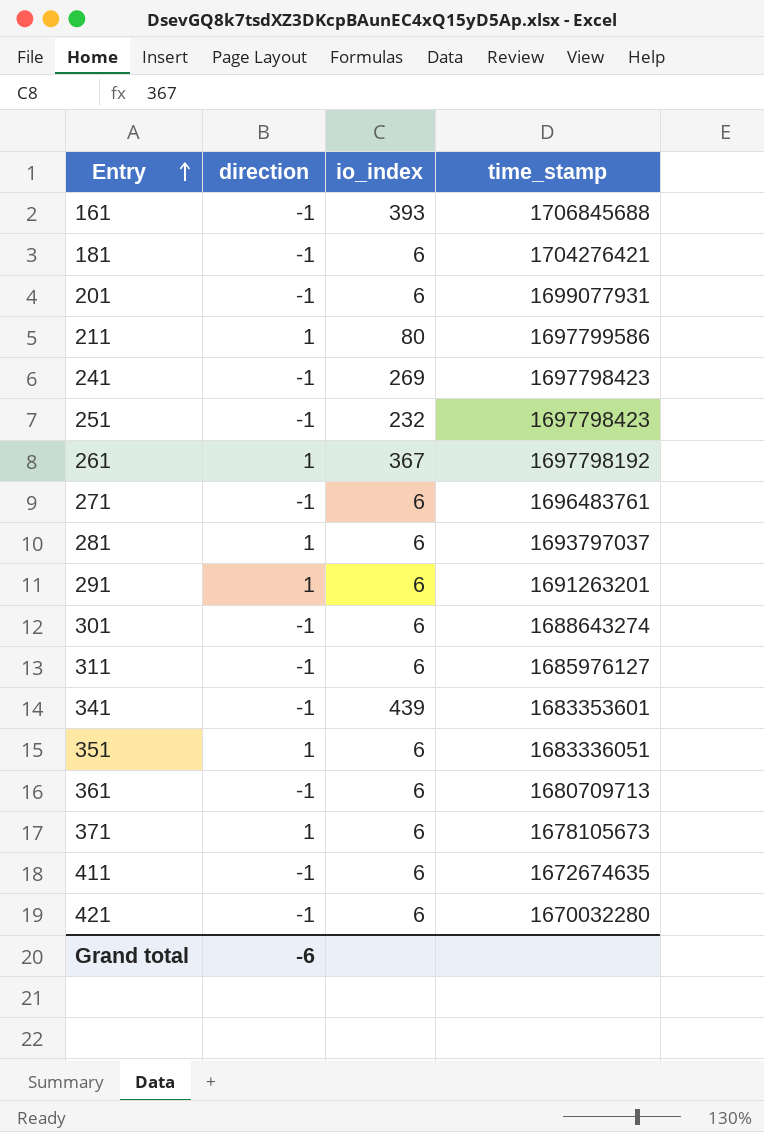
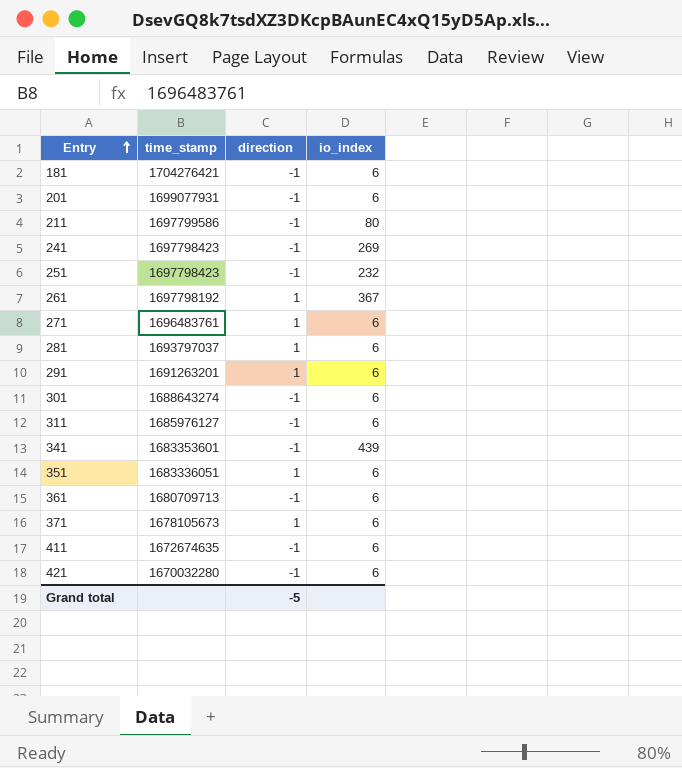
column time_stamp | position: 4 -> 2
row 161: -1 | 393 | 1706845688 -> none
211 | direction: 1 -> -1
271 | direction: -1 -> 1
Grand total | direction: -6 -> -5

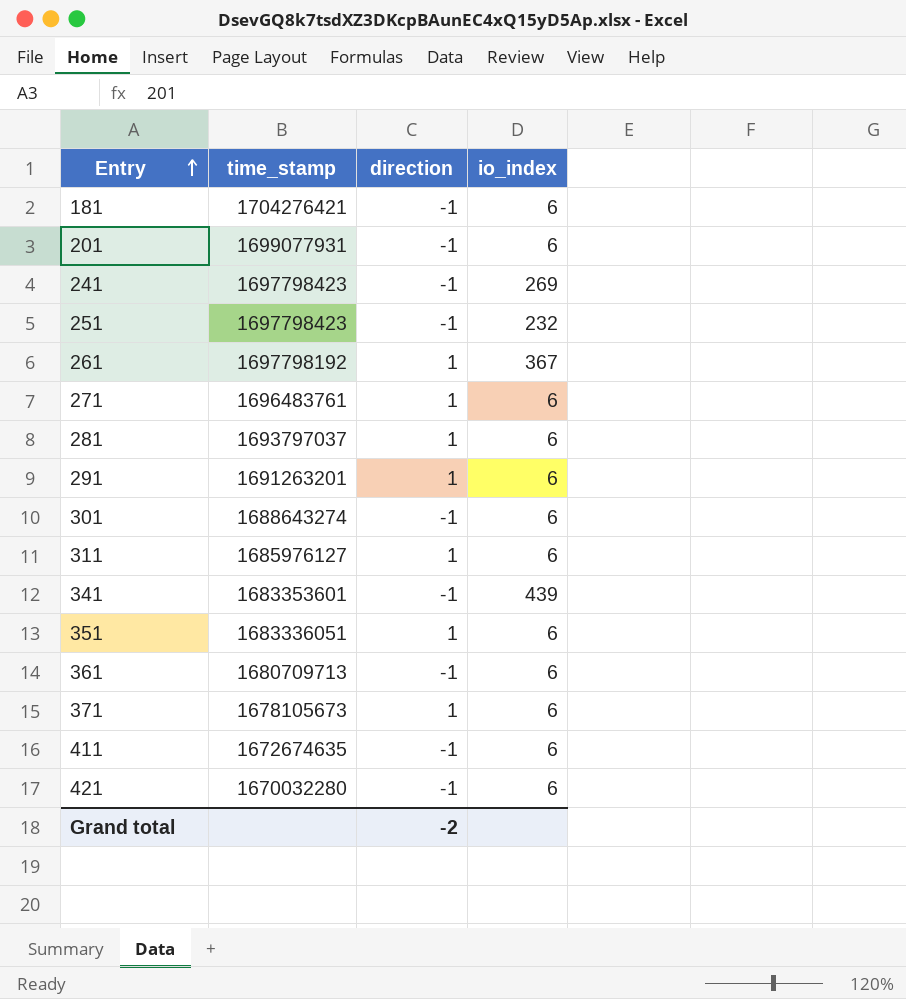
row 211: 1697799586 | -1 | 80 -> none
311 | direction: -1 -> 1
Grand total | direction: -5 -> -2

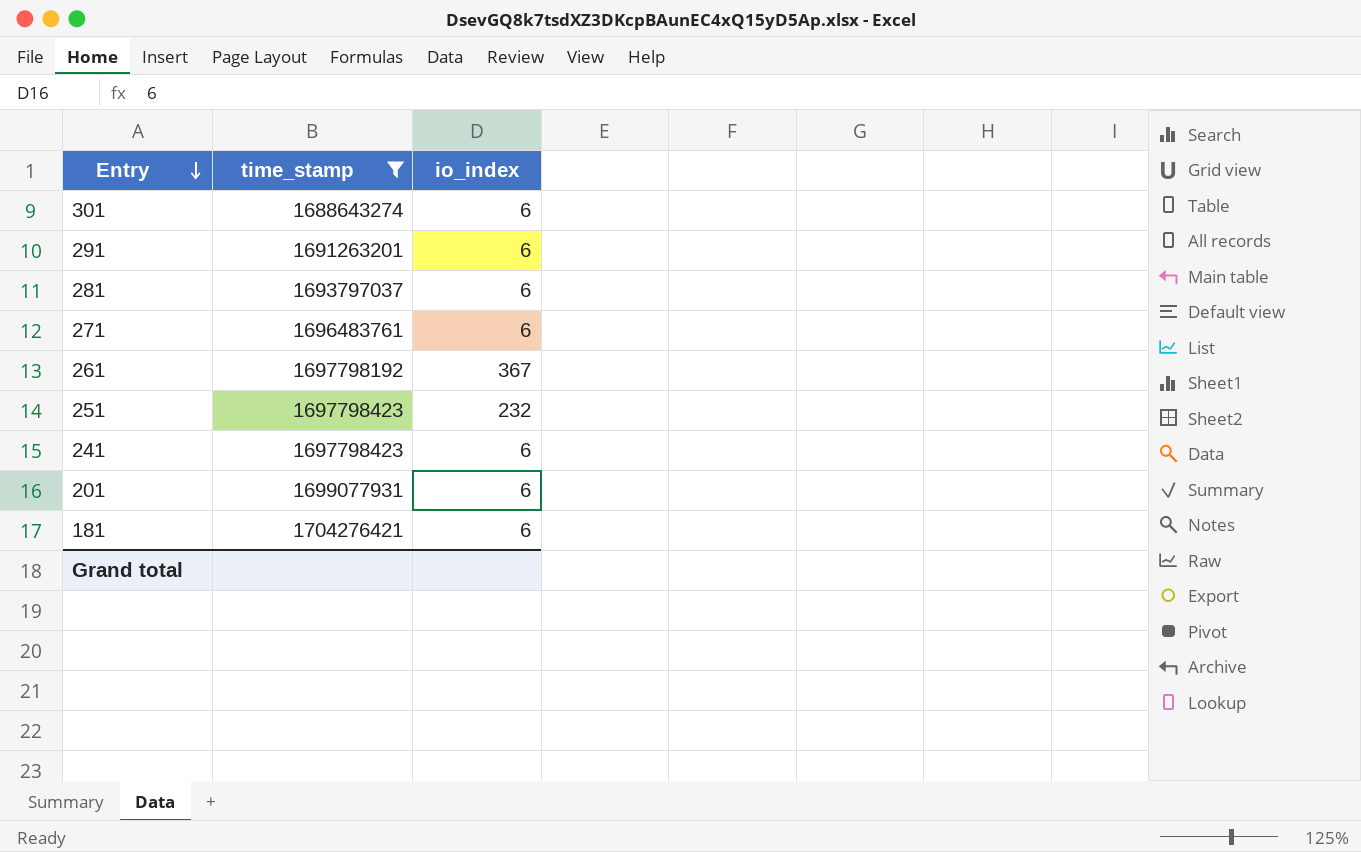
filter: none -> time_stamp >= 1688643274
row order: Entry ascending -> Entry descending
column direction | position: 3 -> none
241 | io_index: 269 -> 6

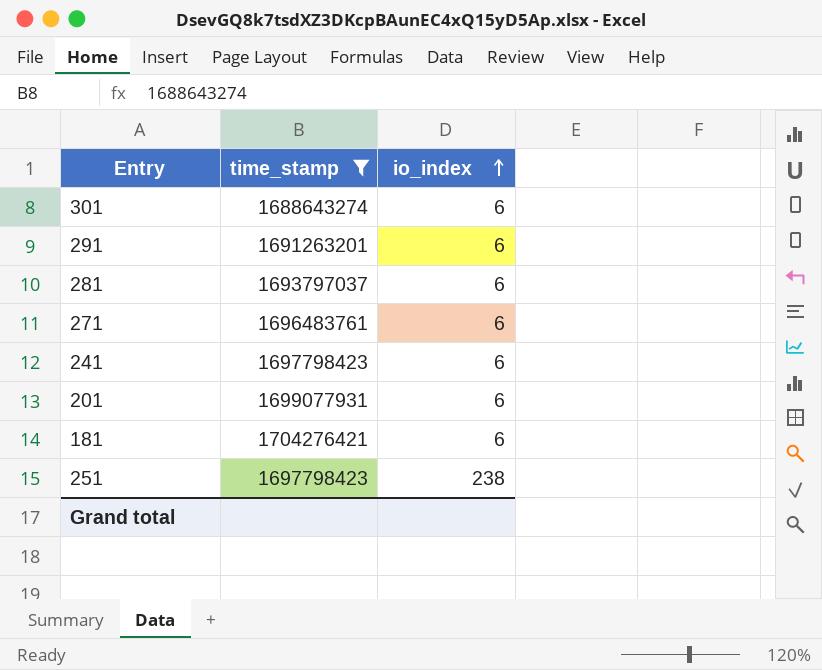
row order: Entry descending -> io_index ascending
row 261: 1697798192 | 367 -> none
251 | io_index: 232 -> 238

